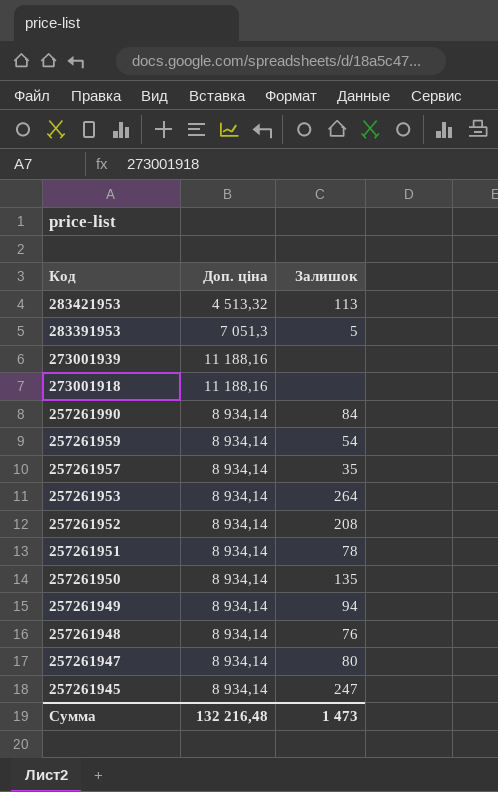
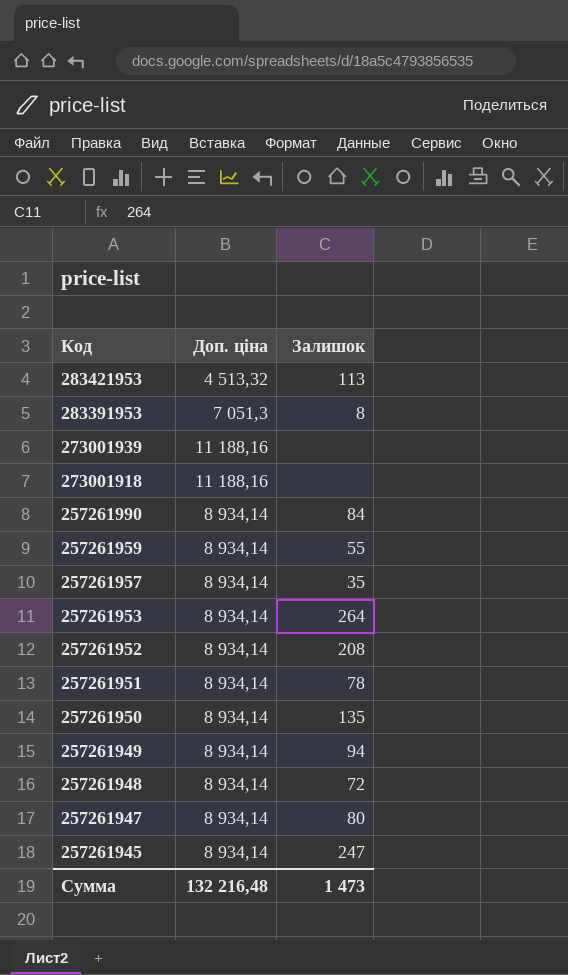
283391953 | Залишок: 5 -> 8
257261959 | Залишок: 54 -> 55
257261948 | Залишок: 76 -> 72

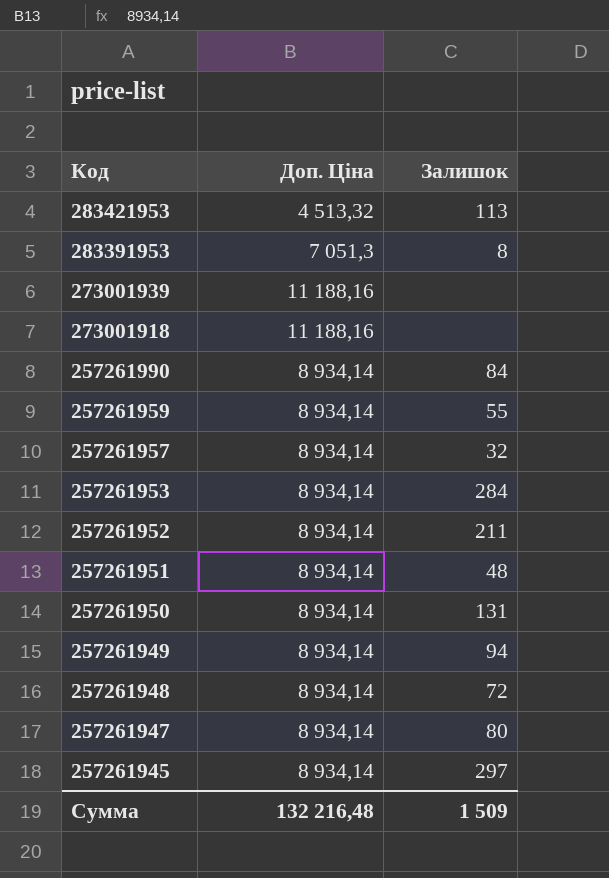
column name: Доп. ціна -> Доп. Ціна
257261957 | Залишок: 35 -> 32
257261953 | Залишок: 264 -> 284
257261952 | Залишок: 208 -> 211
257261951 | Залишок: 78 -> 48
257261950 | Залишок: 135 -> 131
257261945 | Залишок: 247 -> 297
Сумма | Залишок: 1 473 -> 1 509

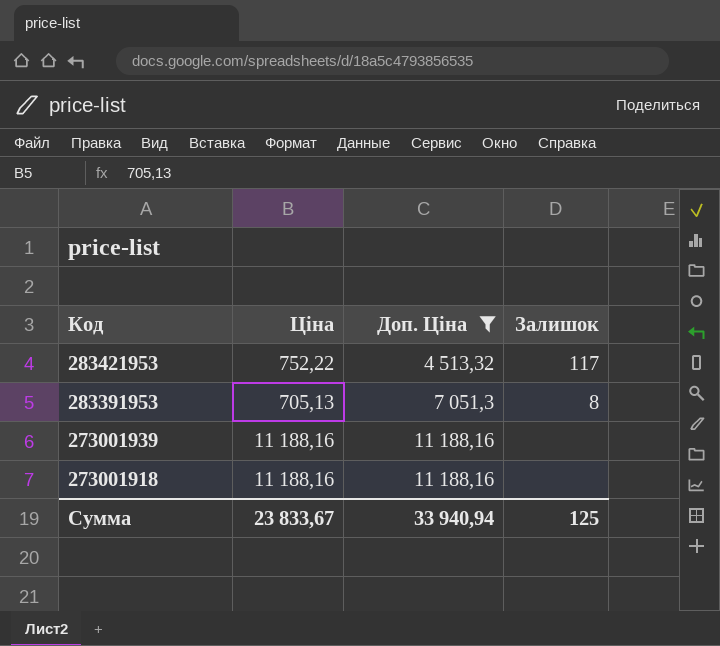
filter: none -> Доп. Ціна != 8 934,14
column Ціна | position: none -> 2
283421953 | Залишок: 113 -> 117
Сумма | Доп. Ціна: 132 216,48 -> 33 940,94
Сумма | Залишок: 1 509 -> 125

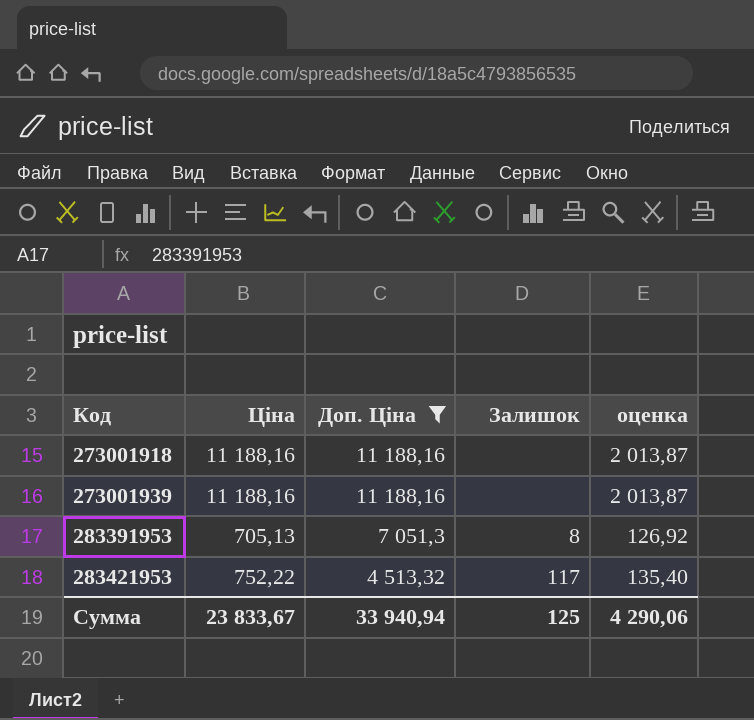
row order: Код descending -> Код ascending
column оценка | formula: none -> [Ціна] * 0,18

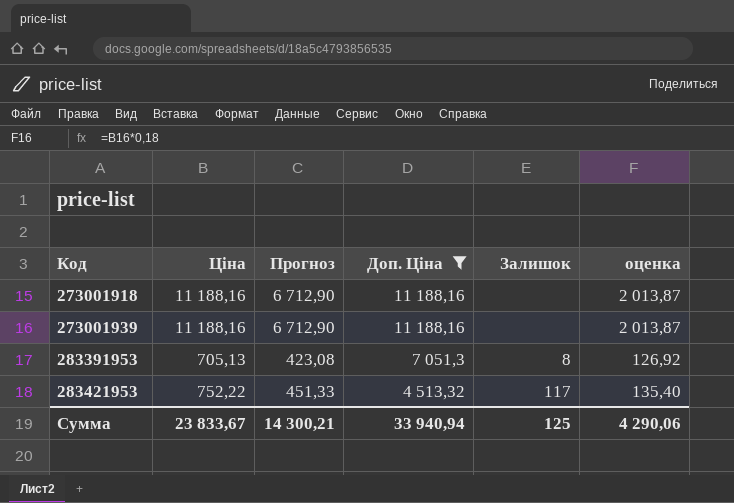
column Прогноз | formula: none -> [Ціна] * 0,6

